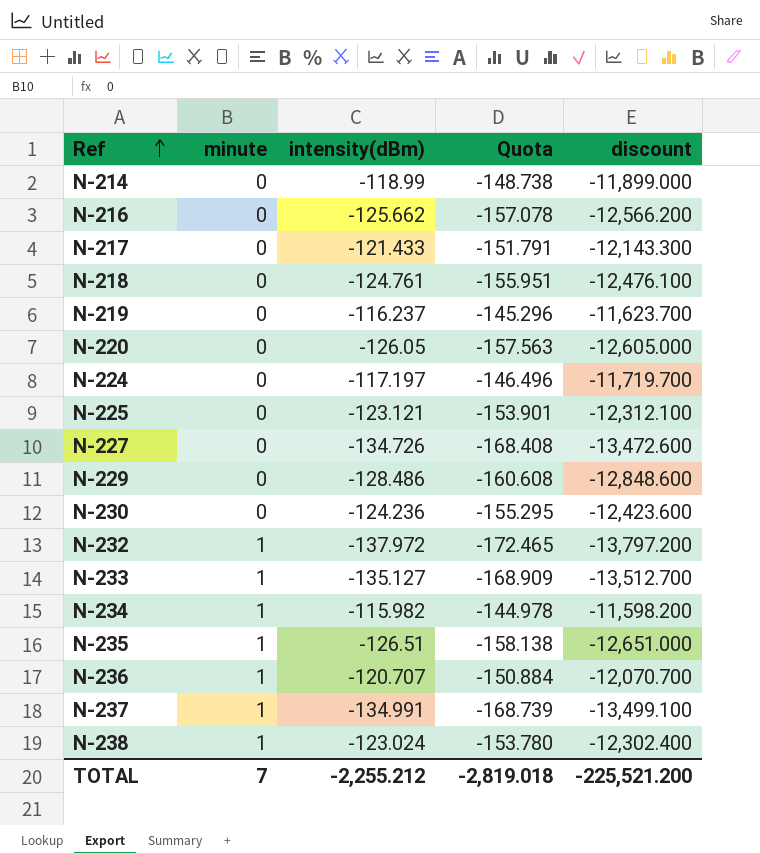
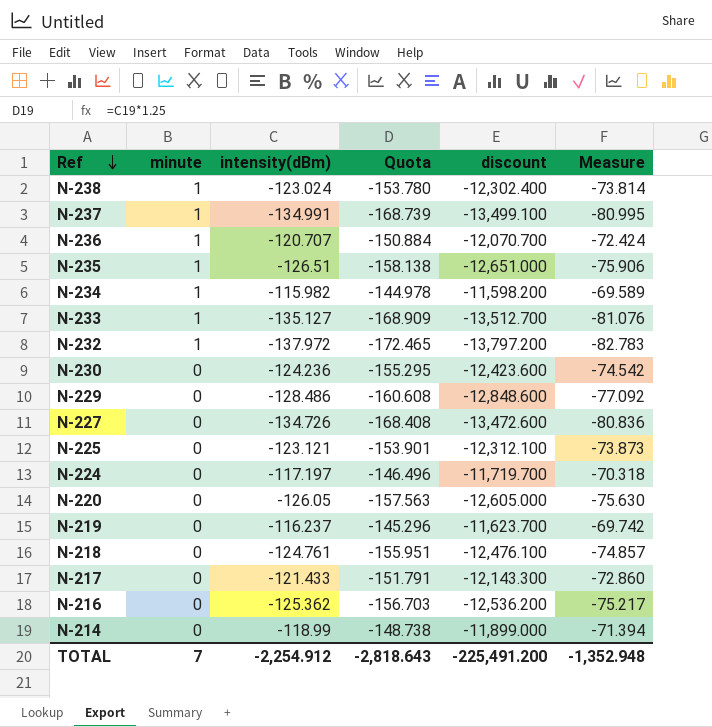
row order: Ref ascending -> Ref descending
column Measure | formula: none -> [intensity(dBm)] * 0.6
N-216 | intensity(dBm): -125.662 -> -125.362
N-216 | Quota: -157.078 -> -156.703
N-216 | discount: -12,566.200 -> -12,536.200
TOTAL | intensity(dBm): -2,255.212 -> -2,254.912
TOTAL | Quota: -2,819.018 -> -2,818.643
TOTAL | discount: -225,521.200 -> -225,491.200

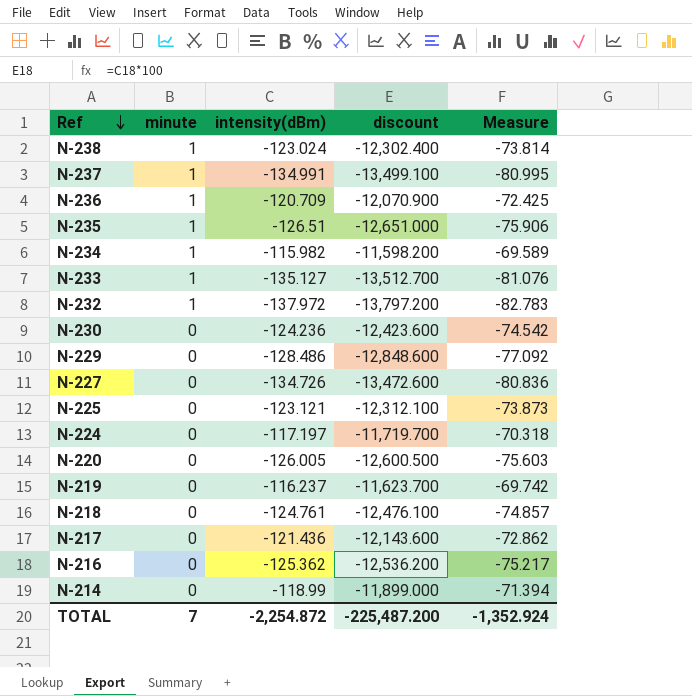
column Quota | formula: [intensity(dBm)] * 1.25 -> none
N-236 | intensity(dBm): -120.707 -> -120.709
N-236 | discount: -12,070.700 -> -12,070.900
N-236 | Measure: -72.424 -> -72.425
N-220 | intensity(dBm): -126.05 -> -126.005
N-220 | discount: -12,605.000 -> -12,600.500
N-220 | Measure: -75.630 -> -75.603
N-217 | intensity(dBm): -121.433 -> -121.436
N-217 | discount: -12,143.300 -> -12,143.600
N-217 | Measure: -72.860 -> -72.862
TOTAL | intensity(dBm): -2,254.912 -> -2,254.872
TOTAL | discount: -225,491.200 -> -225,487.200
TOTAL | Measure: -1,352.948 -> -1,352.924

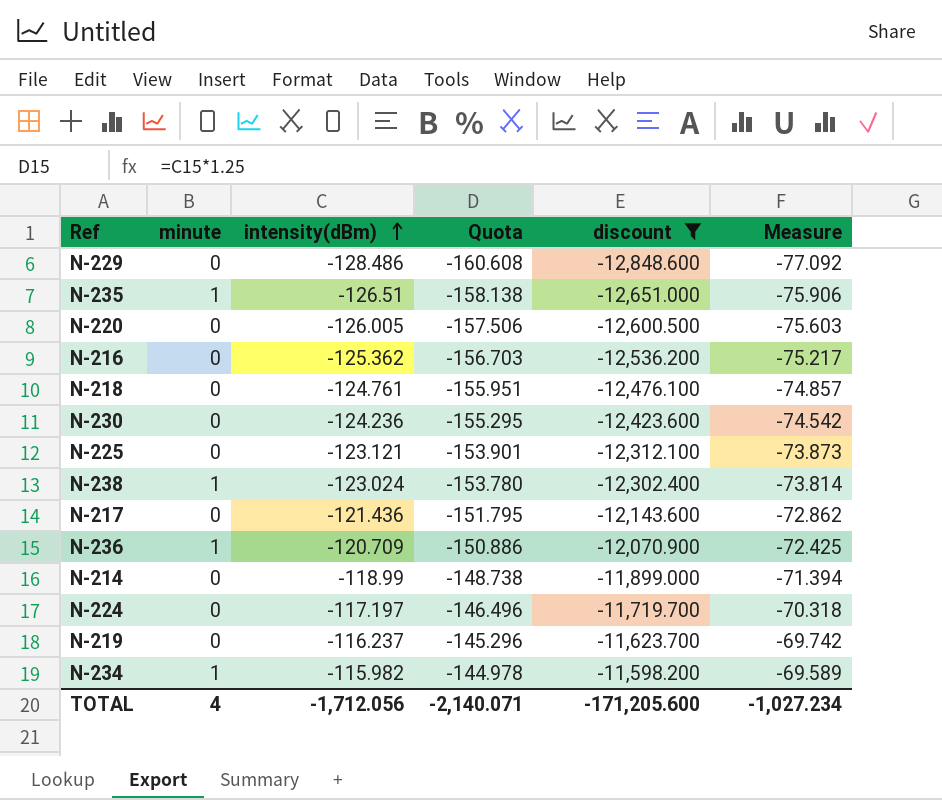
filter: none -> discount >= -12,848.600
row order: Ref descending -> intensity(dBm) ascending
column Quota | formula: none -> [intensity(dBm)] * 1.25
TOTAL | minute: 7 -> 4
TOTAL | intensity(dBm): -2,254.872 -> -1,712.056
TOTAL | discount: -225,487.200 -> -171,205.600
TOTAL | Measure: -1,352.924 -> -1,027.234

